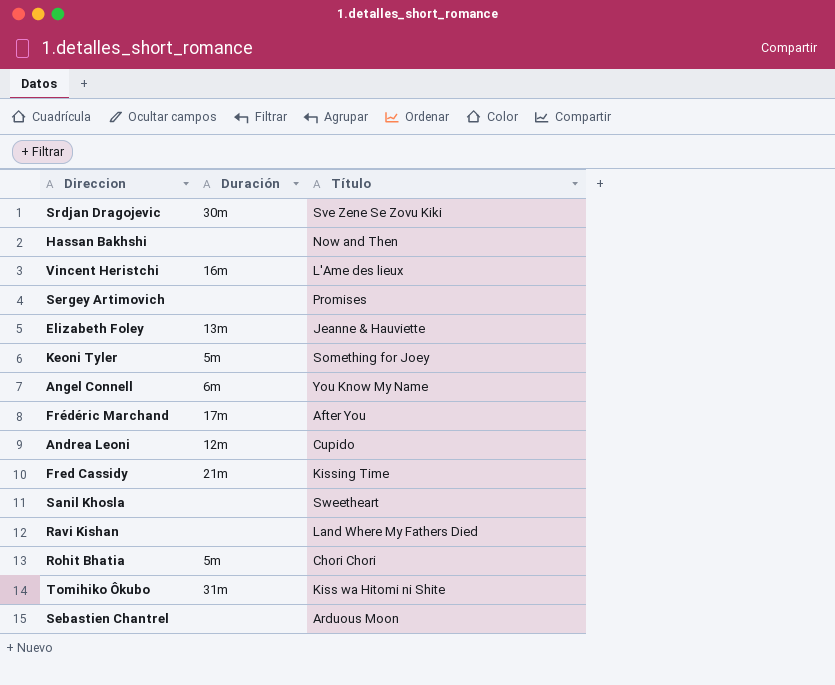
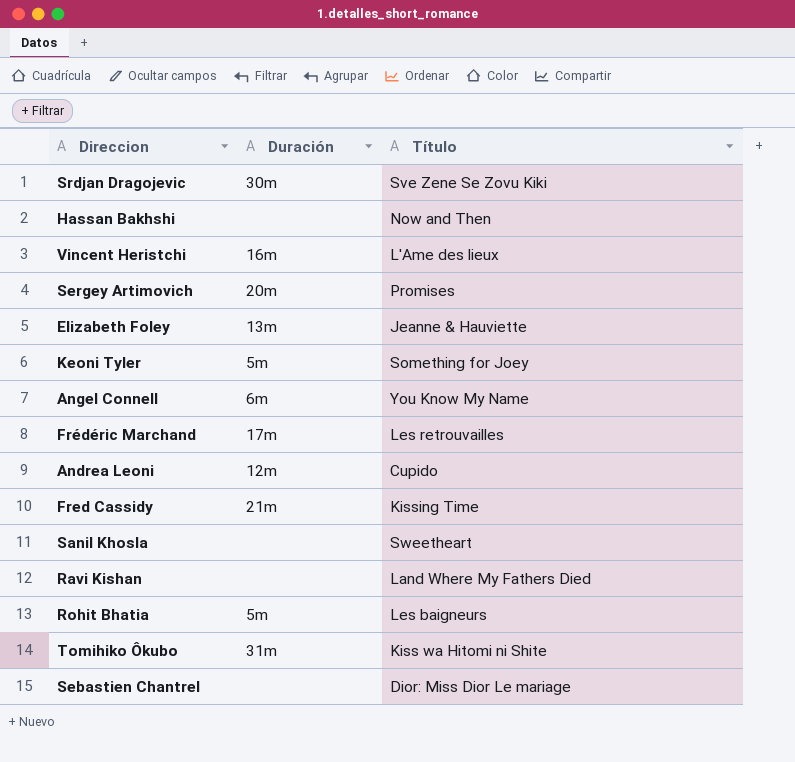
Sergey Artimovich | Duración: none -> 20m
Frédéric Marchand | Título: After You -> Les retrouvailles
Rohit Bhatia | Título: Chori Chori -> Les baigneurs
Sebastien Chantrel | Título: Arduous Moon -> Dior: Miss Dior Le mariage

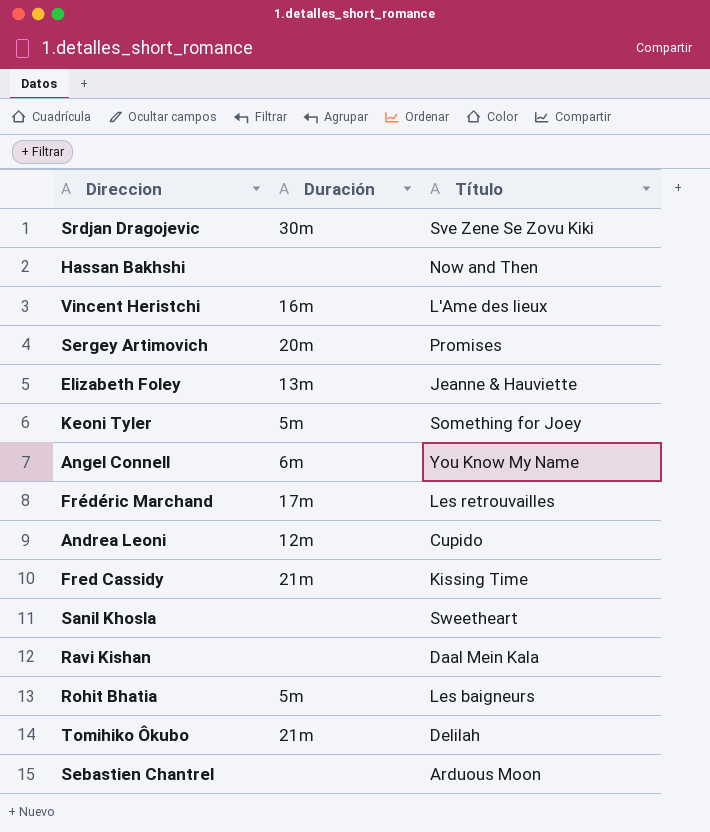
Ravi Kishan | Título: Land Where My Fathers Died -> Daal Mein Kala
Tomihiko Ôkubo | Duración: 31m -> 21m
Tomihiko Ôkubo | Título: Kiss wa Hitomi ni Shite -> Delilah
Sebastien Chantrel | Título: Dior: Miss Dior Le mariage -> Arduous Moon

